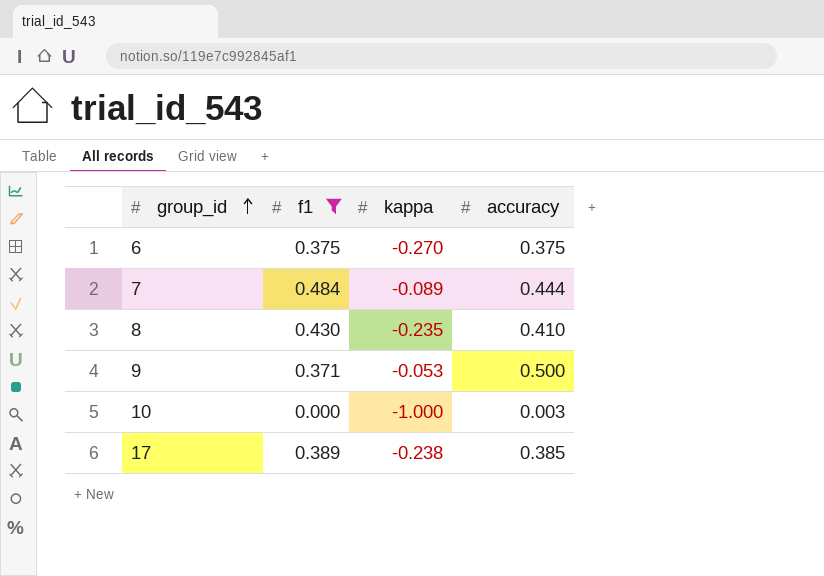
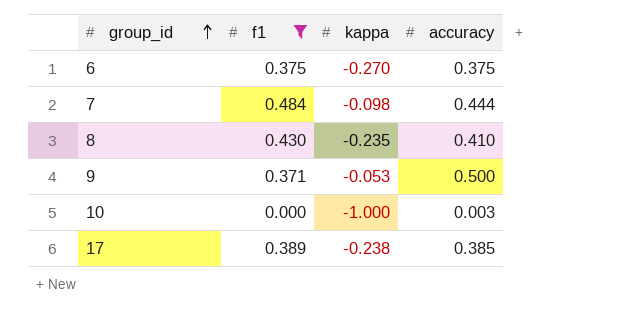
7 | kappa: -0.089 -> -0.098

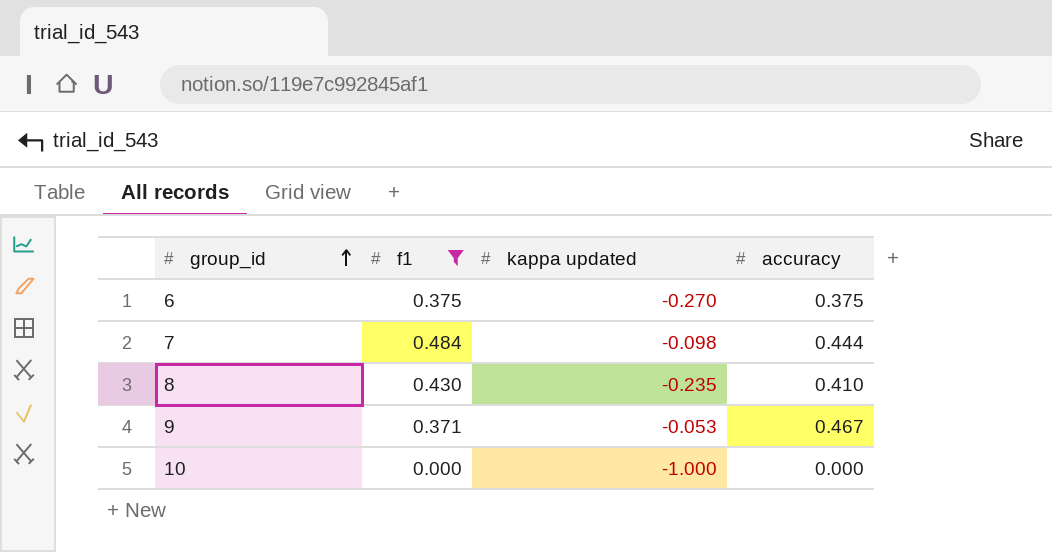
column name: kappa -> kappa updated
row 17: 0.389 | -0.238 | 0.385 -> none
9 | accuracy: 0.500 -> 0.467
10 | accuracy: 0.003 -> 0.000

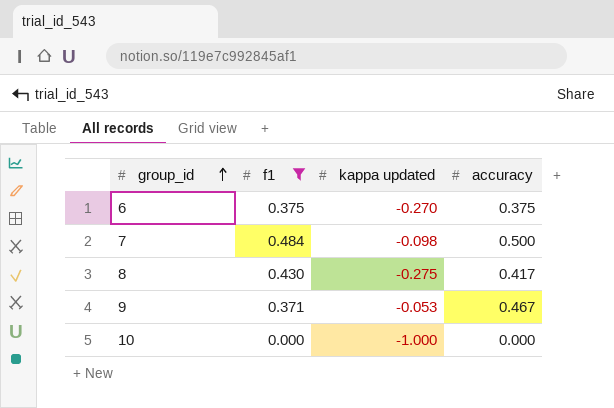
7 | accuracy: 0.444 -> 0.500
8 | kappa updated: -0.235 -> -0.275
8 | accuracy: 0.410 -> 0.417

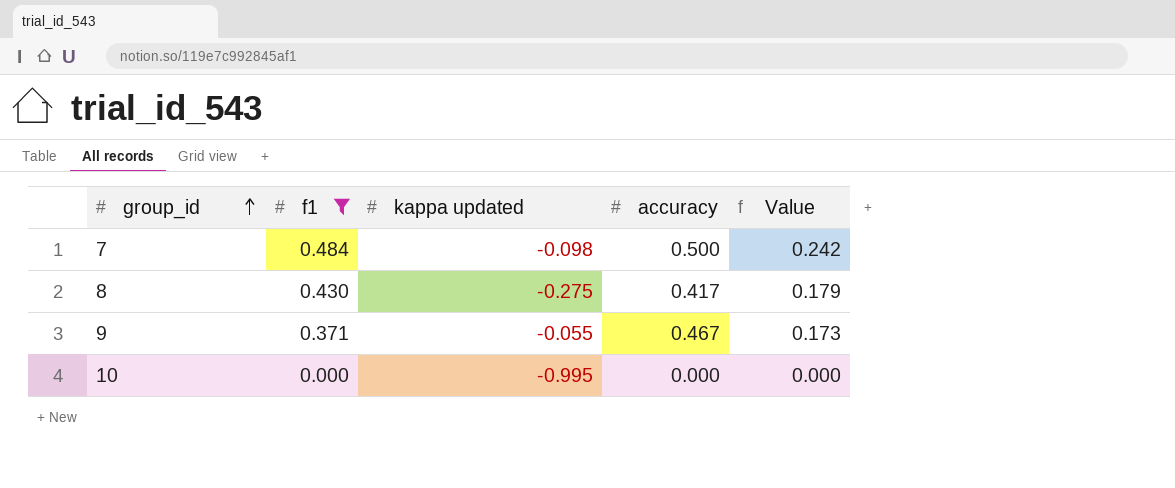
column Value | formula: none -> [f1] * [accuracy]
row 6: 0.375 | -0.270 | 0.375 -> none
9 | kappa updated: -0.053 -> -0.055
10 | kappa updated: -1.000 -> -0.995

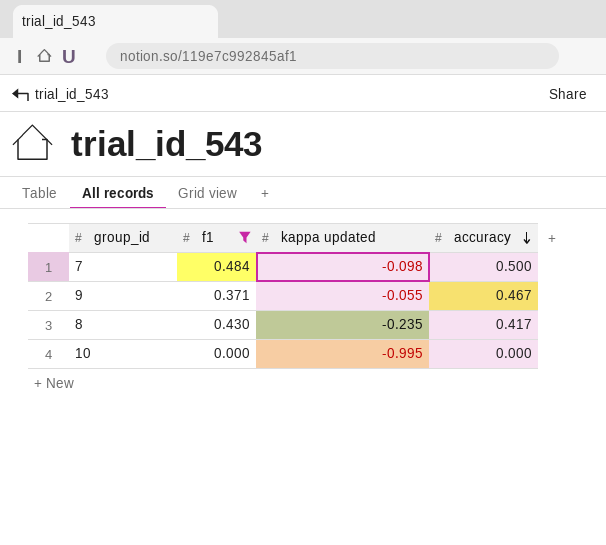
row order: group_id ascending -> accuracy descending
column Value | formula: [f1] * [accuracy] -> none
8 | kappa updated: -0.275 -> -0.235

